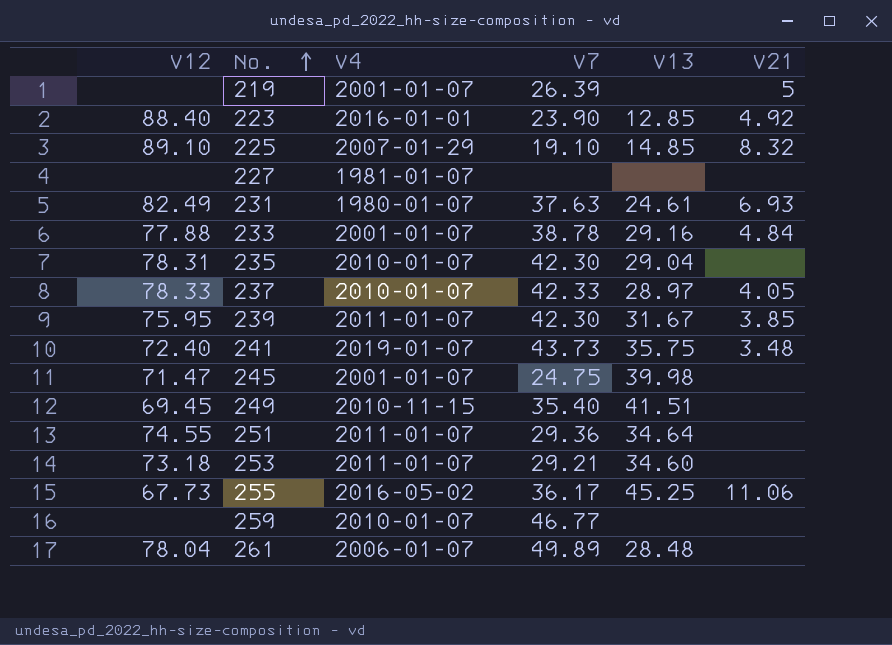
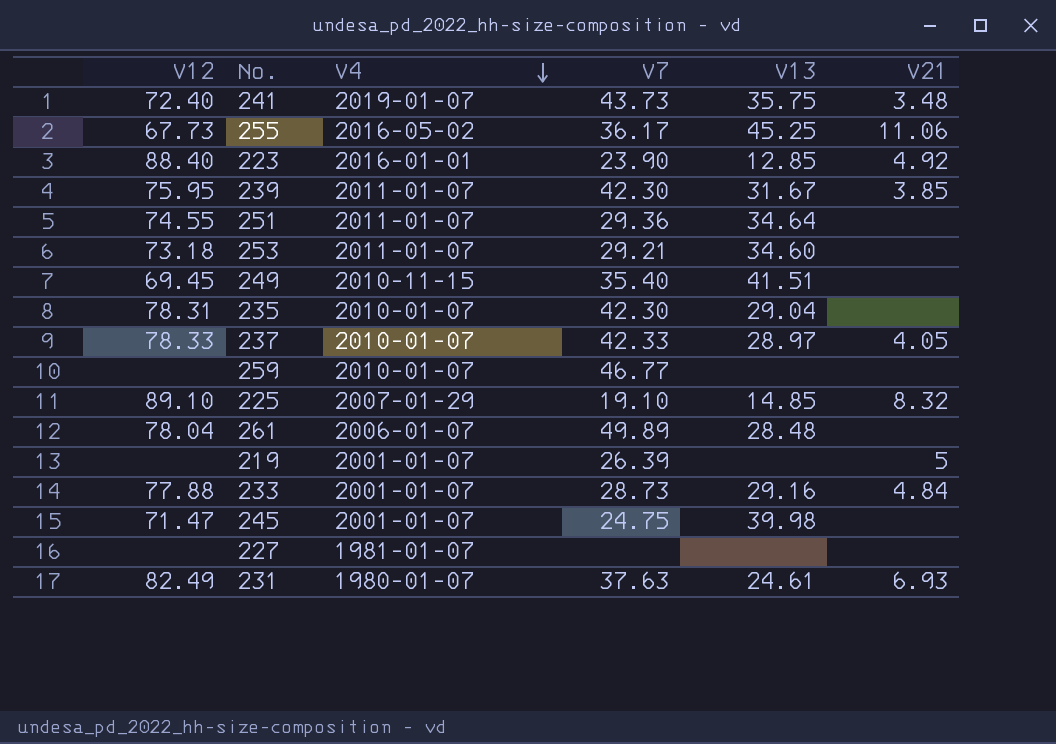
row order: No. ascending -> V4 descending
233 | V7: 38.78 -> 28.73

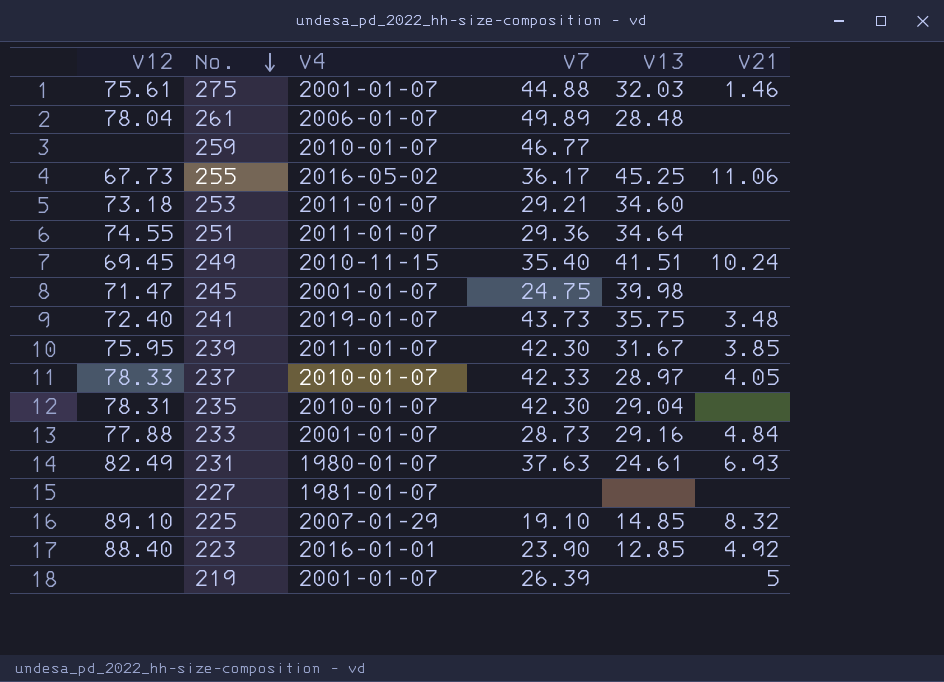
row order: V4 descending -> No. descending
row 275: none -> 75.61 | 2001-01-07 | 44.88 | 32.03 | 1.46
249 | V21: none -> 10.24

